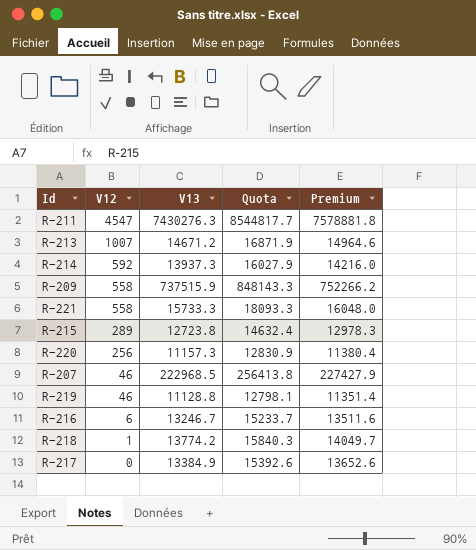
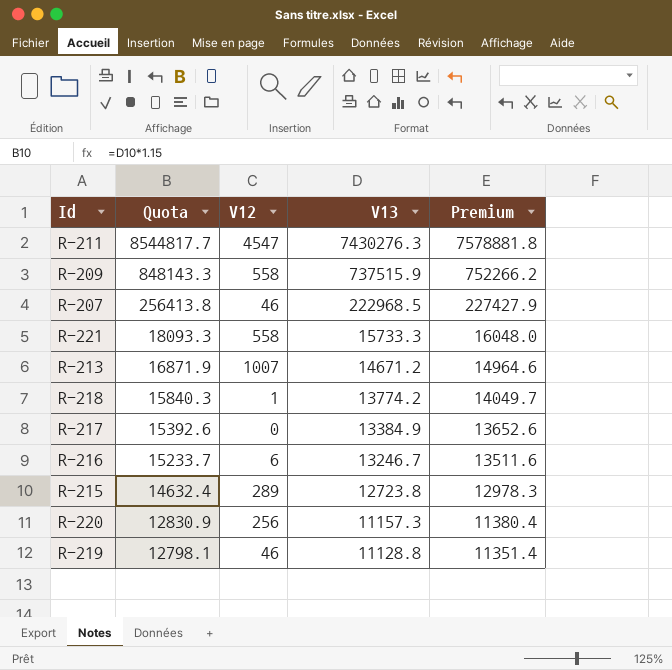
row order: V12 descending -> Quota descending
column Quota | position: 4 -> 2
row R-214: 592 | 13937.3 | 16027.9 | 14216.0 -> none

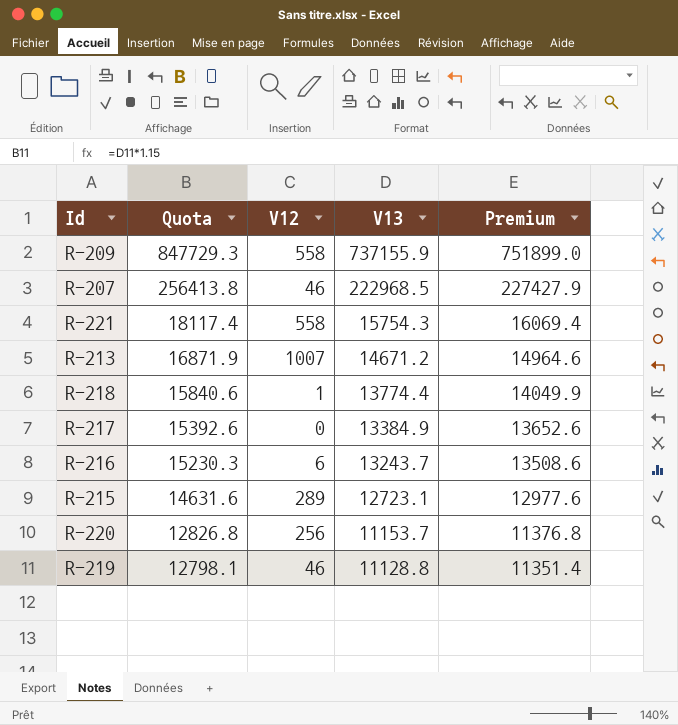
row R-211: 8544817.7 | 4547 | 7430276.3 | 7578881.8 -> none
R-209 | Quota: 848143.3 -> 847729.3
R-209 | V13: 737515.9 -> 737155.9
R-209 | Premium: 752266.2 -> 751899.0
R-221 | Quota: 18093.3 -> 18117.4
R-221 | V13: 15733.3 -> 15754.3
R-221 | Premium: 16048.0 -> 16069.4
R-218 | Quota: 15840.3 -> 15840.6
R-218 | V13: 13774.2 -> 13774.4
R-218 | Premium: 14049.7 -> 14049.9
R-216 | Quota: 15233.7 -> 15230.3
R-216 | V13: 13246.7 -> 13243.7
R-216 | Premium: 13511.6 -> 13508.6
R-215 | Quota: 14632.4 -> 14631.6
R-215 | V13: 12723.8 -> 12723.1
R-215 | Premium: 12978.3 -> 12977.6
R-220 | Quota: 12830.9 -> 12826.8
R-220 | V13: 11157.3 -> 11153.7
R-220 | Premium: 11380.4 -> 11376.8

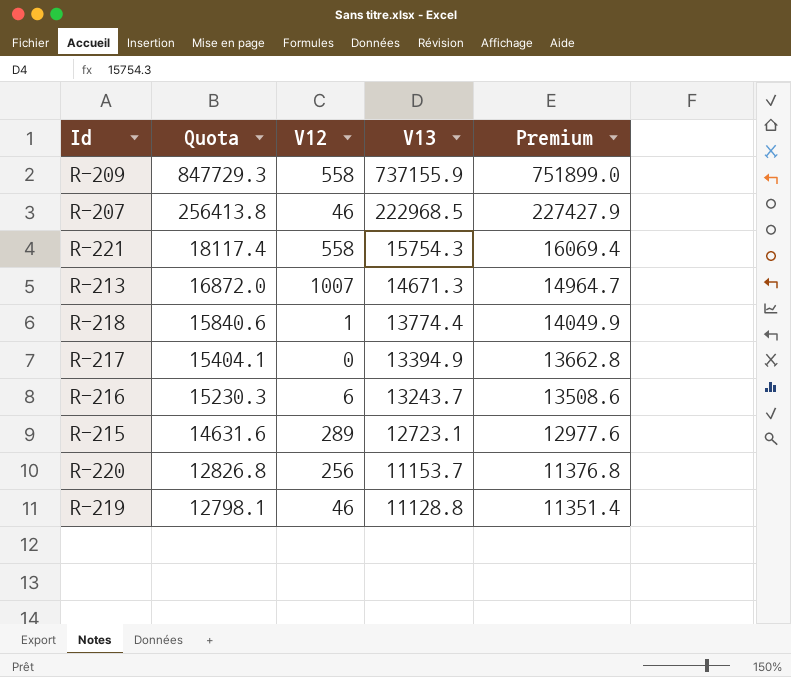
R-213 | Quota: 16871.9 -> 16872.0
R-213 | V13: 14671.2 -> 14671.3
R-213 | Premium: 14964.6 -> 14964.7
R-217 | Quota: 15392.6 -> 15404.1
R-217 | V13: 13384.9 -> 13394.9
R-217 | Premium: 13652.6 -> 13662.8

